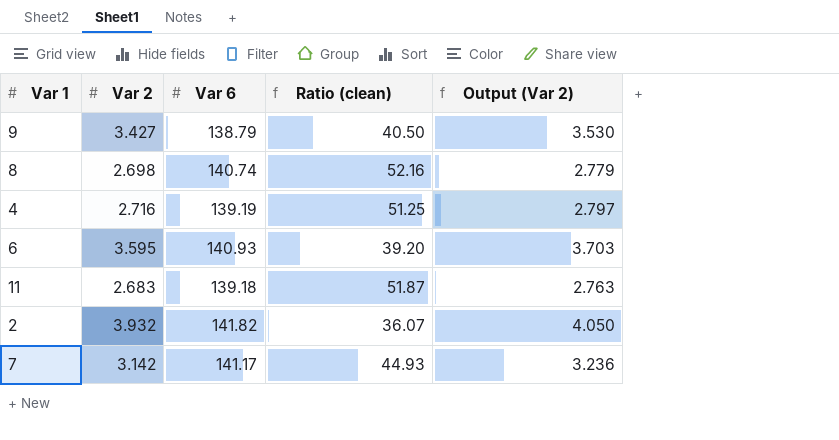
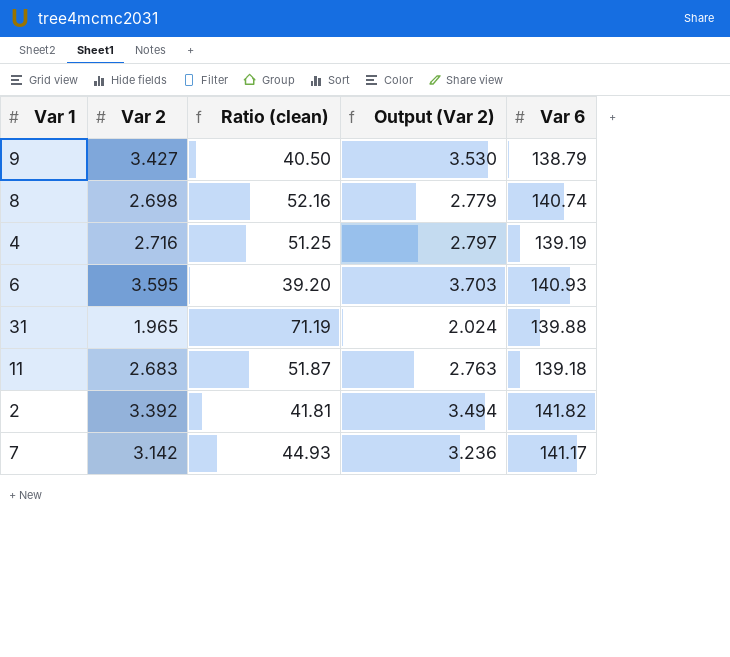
column Var 6 | position: 3 -> 5
row 31: none -> 1.965 | 71.19 | 2.024 | 139.88
2 | Var 2: 3.932 -> 3.392
2 | Ratio (clean): 36.07 -> 41.81
2 | Output (Var 2): 4.050 -> 3.494

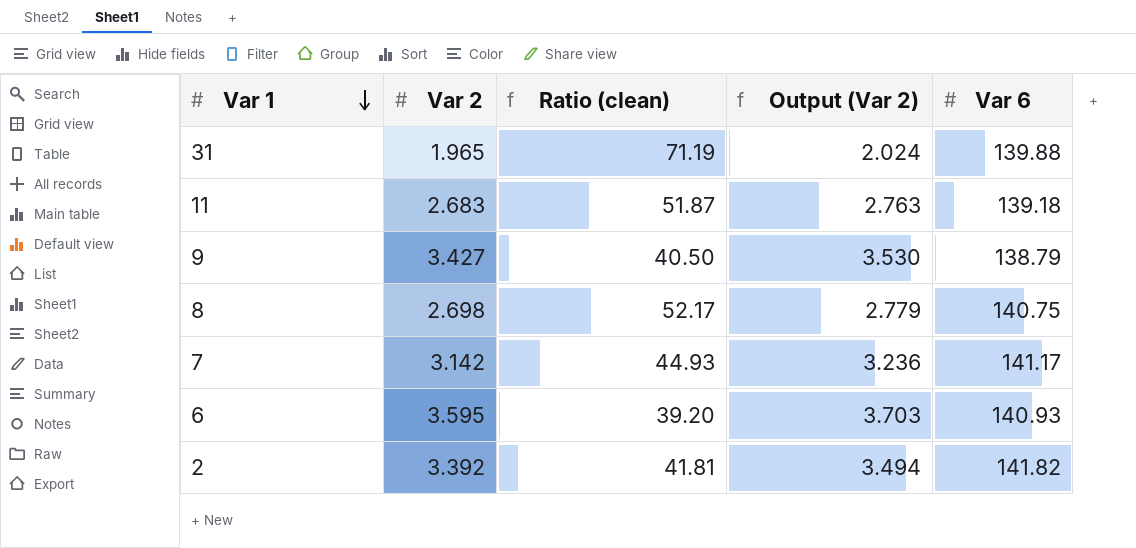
row order: none -> Var 1 descending
row 4: 2.716 | 51.25 | 2.797 | 139.19 -> none
8 | Ratio (clean): 52.16 -> 52.17
8 | Var 6: 140.74 -> 140.75

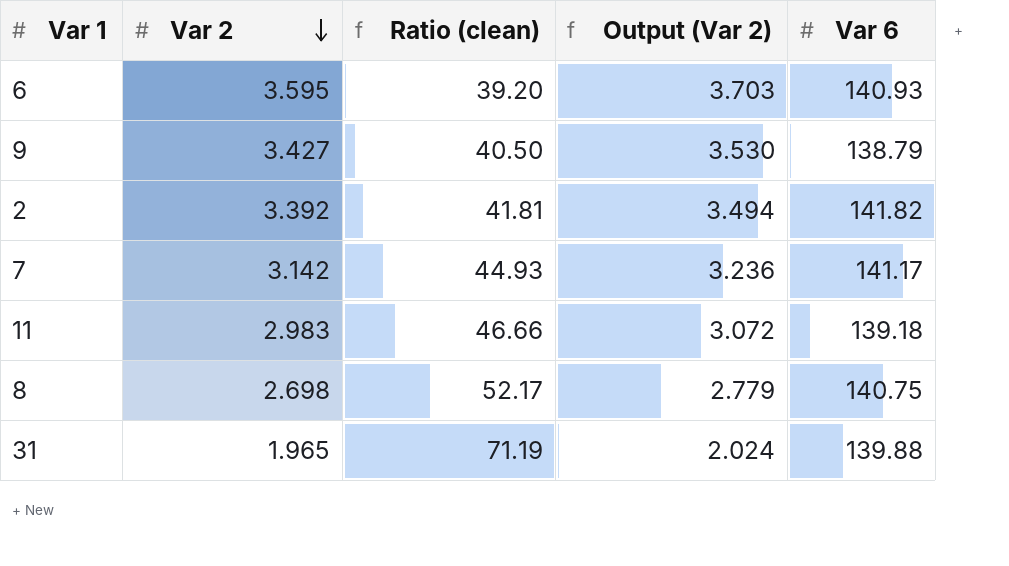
row order: Var 1 descending -> Var 2 descending
11 | Var 2: 2.683 -> 2.983
11 | Ratio (clean): 51.87 -> 46.66
11 | Output (Var 2): 2.763 -> 3.072

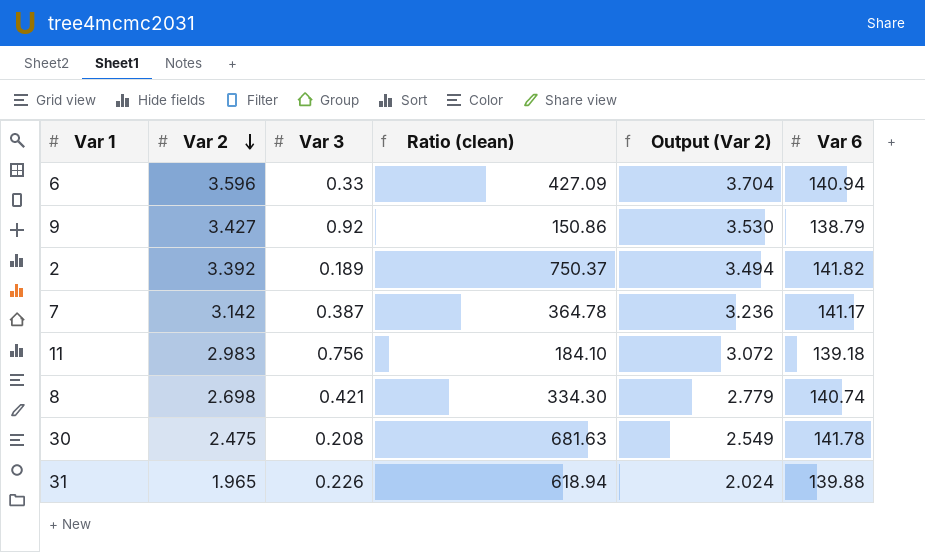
column Var 3 | position: none -> 3
column Ratio (clean) | formula: [Var 6] / [Var 2] -> [Var 6] / [Var 3]
6 | Var 2: 3.595 -> 3.596
6 | Output (Var 2): 3.703 -> 3.704
6 | Var 6: 140.93 -> 140.94
8 | Var 6: 140.75 -> 140.74
row 30: none -> 2.475 | 0.208 | 681.63 | 2.549 | 141.78

